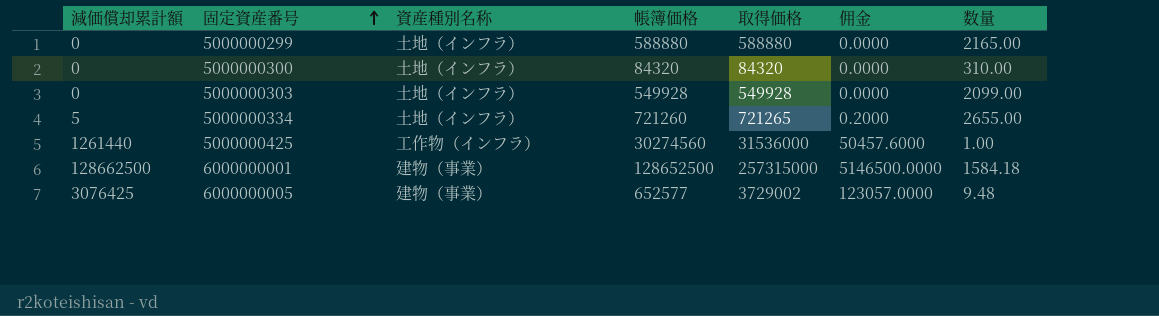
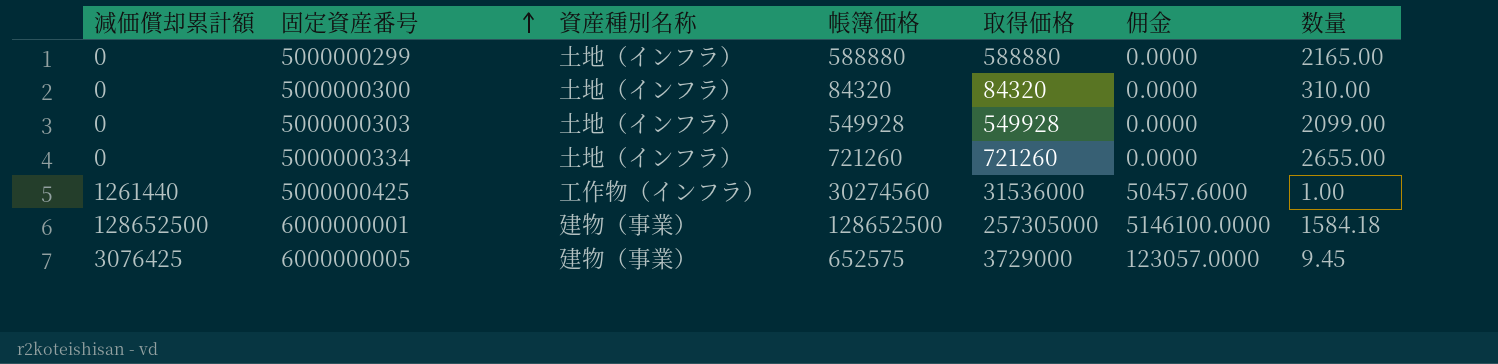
5000000334 | 減価償却累計額: 5 -> 0
5000000334 | 取得価格: 721265 -> 721260
5000000334 | 佣金: 0.2000 -> 0.0000
6000000001 | 減価償却累計額: 128662500 -> 128652500
6000000001 | 取得価格: 257315000 -> 257305000
6000000001 | 佣金: 5146500.0000 -> 5146100.0000
6000000005 | 帳簿価格: 652577 -> 652575
6000000005 | 取得価格: 3729002 -> 3729000
6000000005 | 数量: 9.48 -> 9.45

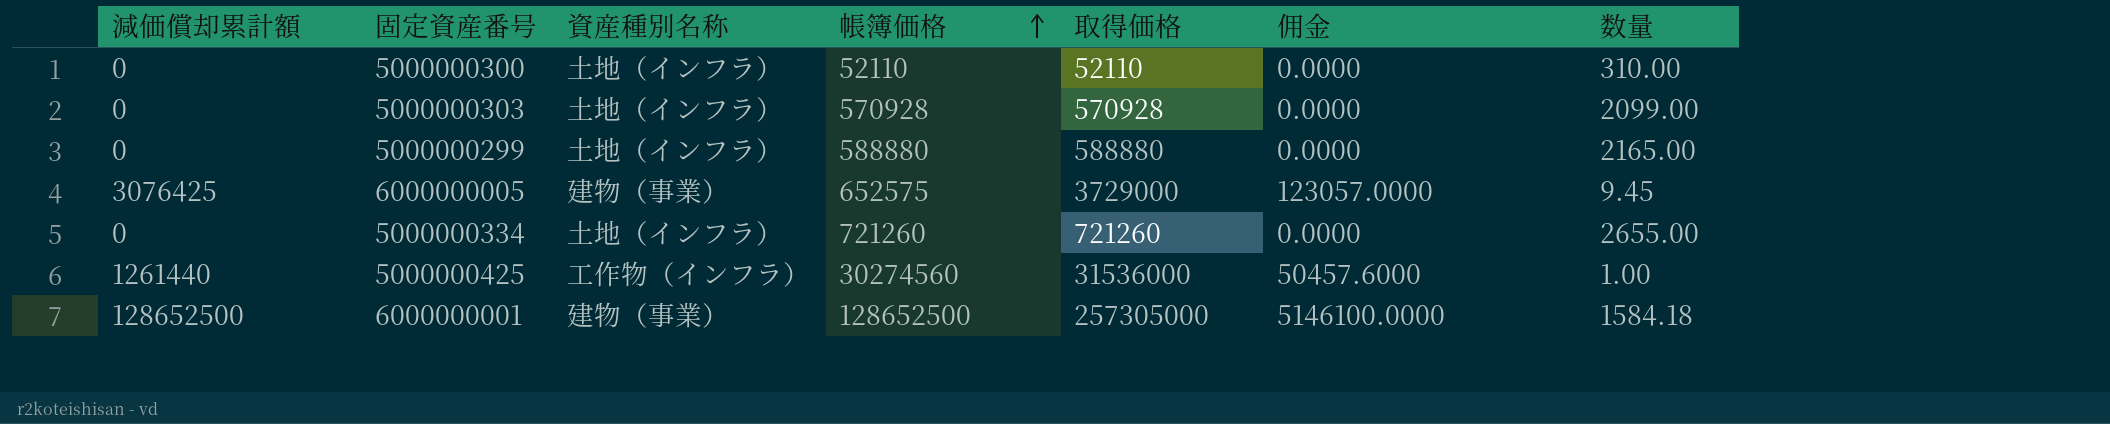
row order: 固定資産番号 ascending -> 帳簿価格 ascending
5000000300 | 帳簿価格: 84320 -> 52110
5000000300 | 取得価格: 84320 -> 52110
5000000303 | 帳簿価格: 549928 -> 570928
5000000303 | 取得価格: 549928 -> 570928

